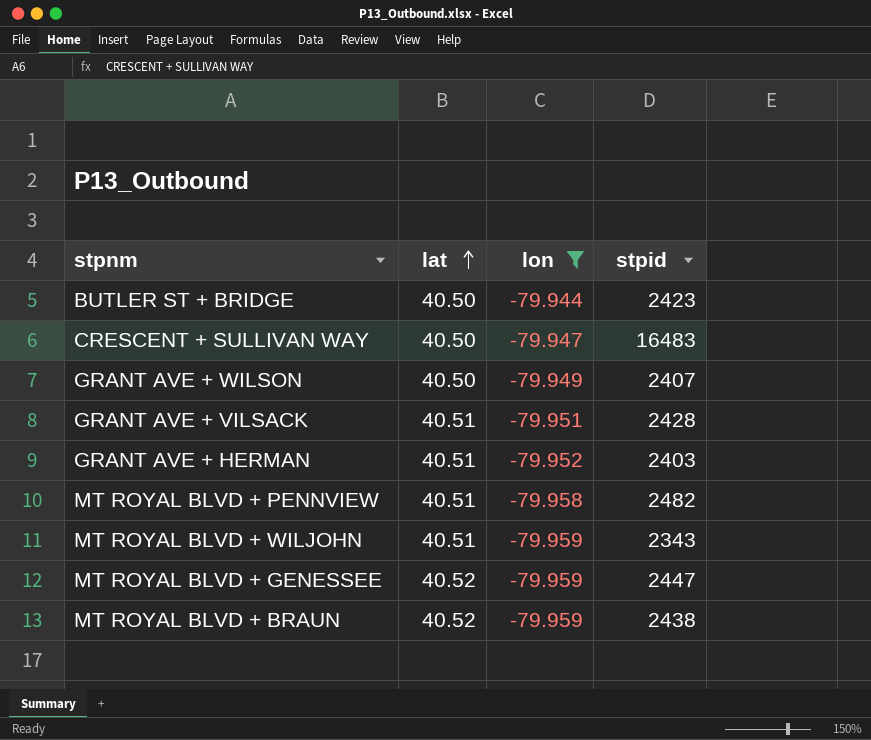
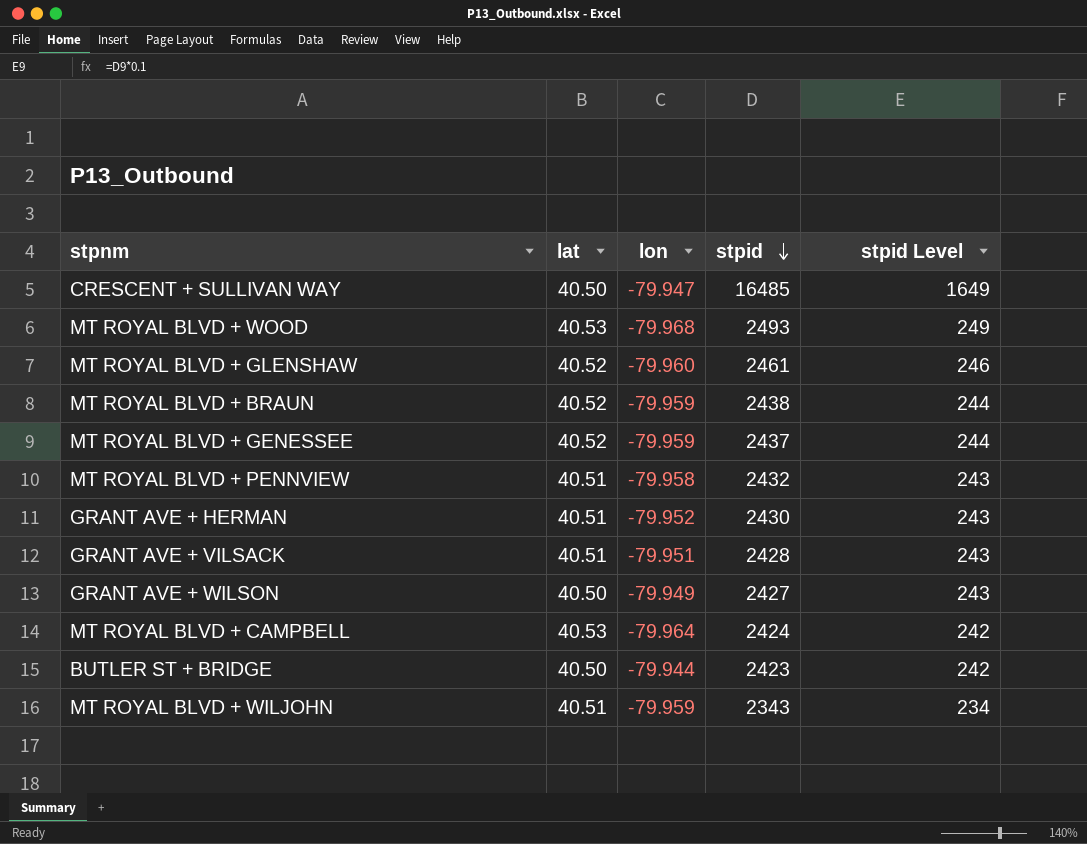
filter: lon >= -79.959 -> none
row order: lat ascending -> stpid descending
column stpid Level | formula: none -> [stpid] * 0.1
CRESCENT + SULLIVAN WAY | stpid: 16483 -> 16485
MT ROYAL BLVD + GENESSEE | stpid: 2447 -> 2437
MT ROYAL BLVD + PENNVIEW | stpid: 2482 -> 2432
GRANT AVE + HERMAN | stpid: 2403 -> 2430
GRANT AVE + WILSON | stpid: 2407 -> 2427

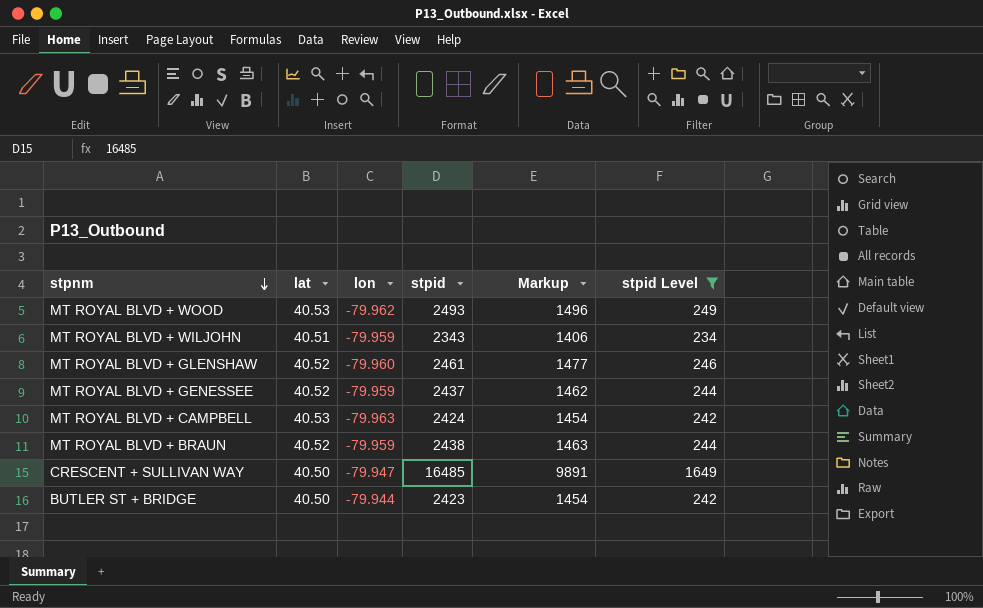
filter: none -> stpid Level != 243
row order: stpid descending -> stpnm descending
column Markup | formula: none -> [stpid] * 0.6
MT ROYAL BLVD + WOOD | lon: -79.968 -> -79.962
MT ROYAL BLVD + CAMPBELL | lon: -79.964 -> -79.963

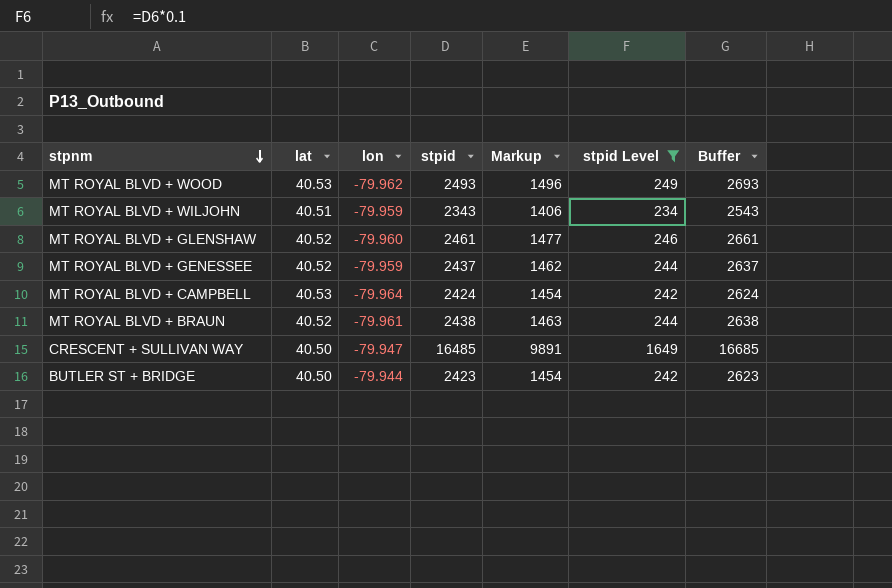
column Buffer | formula: none -> [stpid] + 200
MT ROYAL BLVD + CAMPBELL | lon: -79.963 -> -79.964
MT ROYAL BLVD + BRAUN | lon: -79.959 -> -79.961

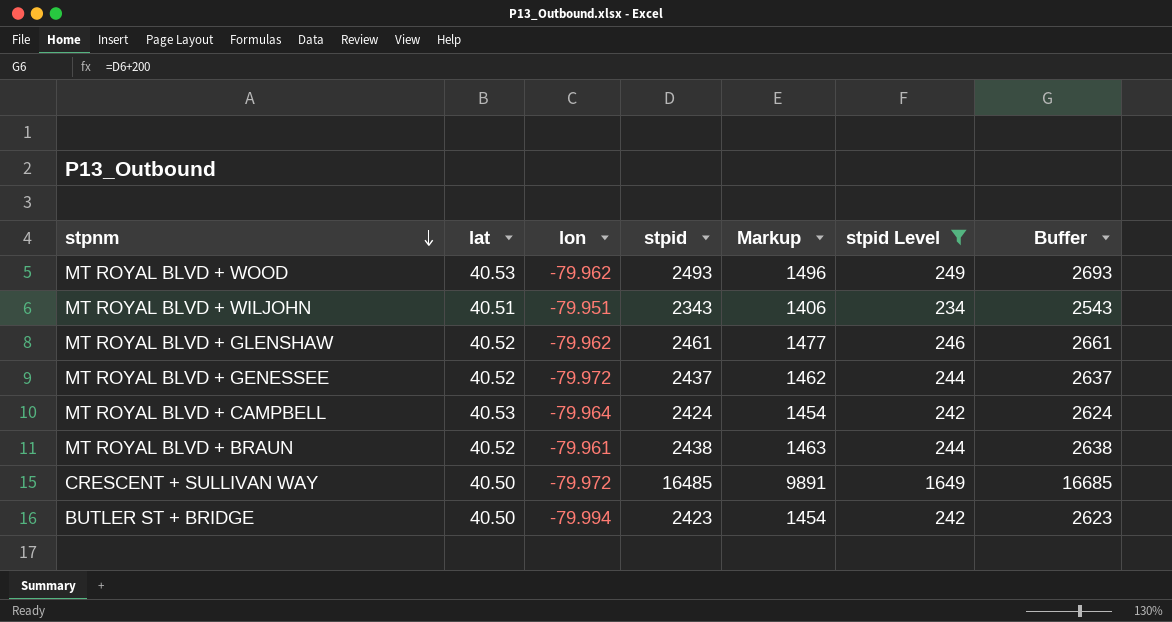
MT ROYAL BLVD + WILJOHN | lon: -79.959 -> -79.951
MT ROYAL BLVD + GLENSHAW | lon: -79.960 -> -79.962
MT ROYAL BLVD + GENESSEE | lon: -79.959 -> -79.972
CRESCENT + SULLIVAN WAY | lon: -79.947 -> -79.972
BUTLER ST + BRIDGE | lon: -79.944 -> -79.994

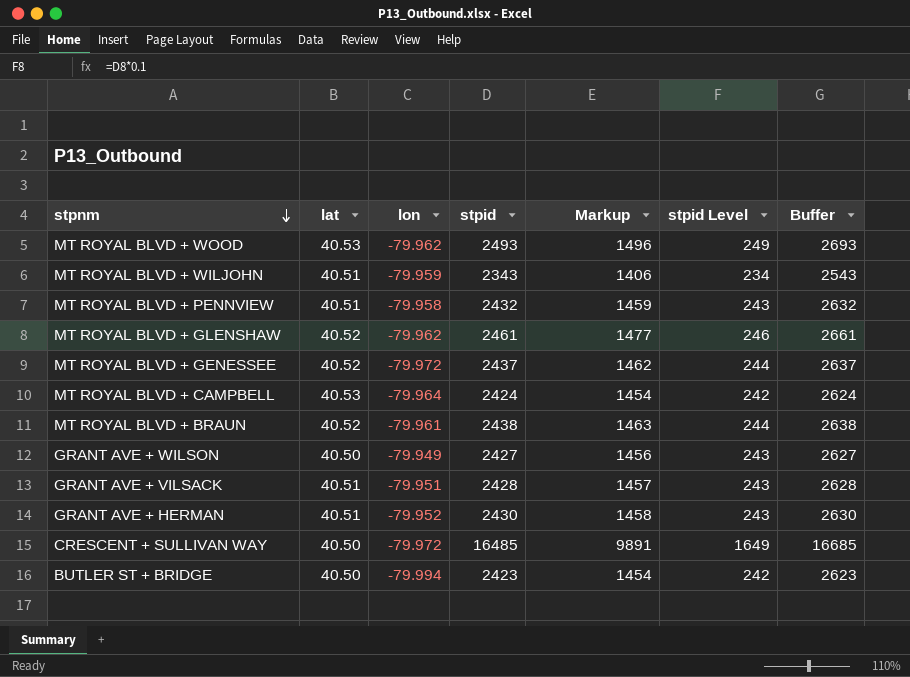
filter: stpid Level != 243 -> none
MT ROYAL BLVD + WILJOHN | lon: -79.951 -> -79.959

